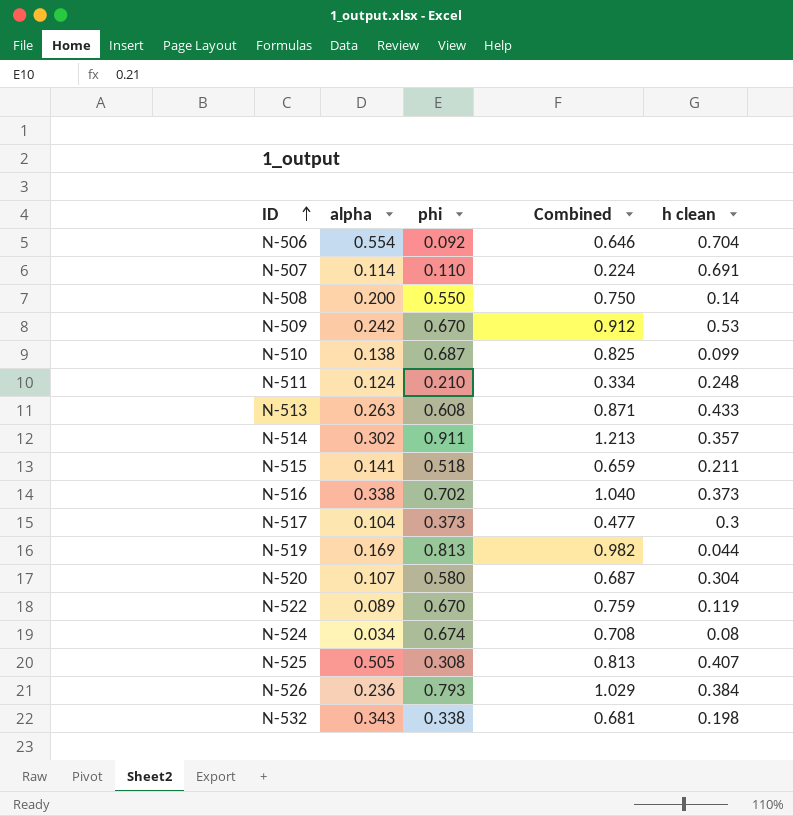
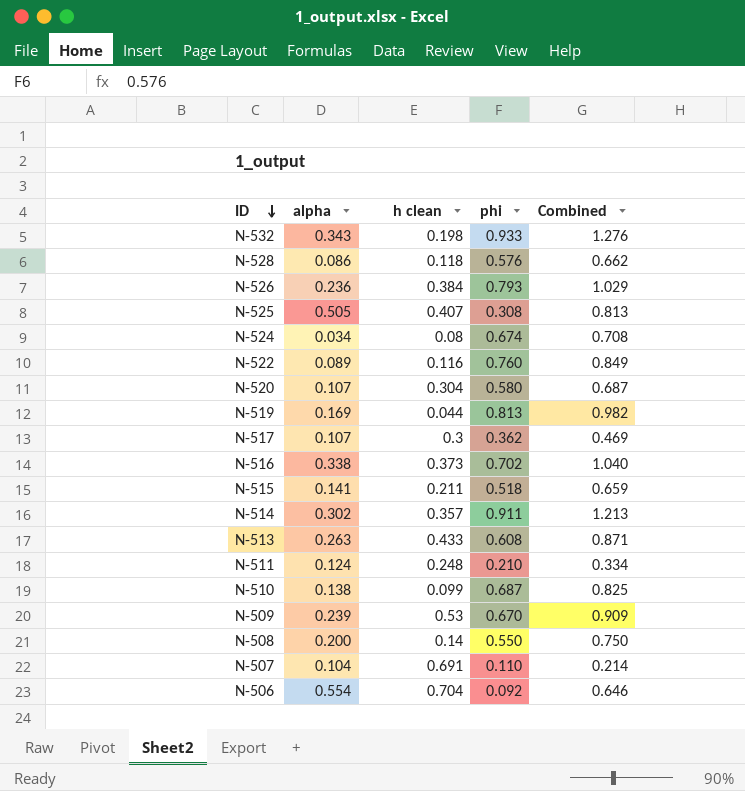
row order: ID ascending -> ID descending
column h clean | position: 5 -> 3
N-532 | phi: 0.338 -> 0.933
N-532 | Combined: 0.681 -> 1.276
row N-528: none -> 0.086 | 0.118 | 0.576 | 0.662
N-522 | h clean: 0.119 -> 0.116
N-522 | phi: 0.670 -> 0.760
N-522 | Combined: 0.759 -> 0.849
N-517 | alpha: 0.104 -> 0.107
N-517 | phi: 0.373 -> 0.362
N-517 | Combined: 0.477 -> 0.469
N-509 | alpha: 0.242 -> 0.239
N-509 | Combined: 0.912 -> 0.909
N-507 | alpha: 0.114 -> 0.104
N-507 | Combined: 0.224 -> 0.214

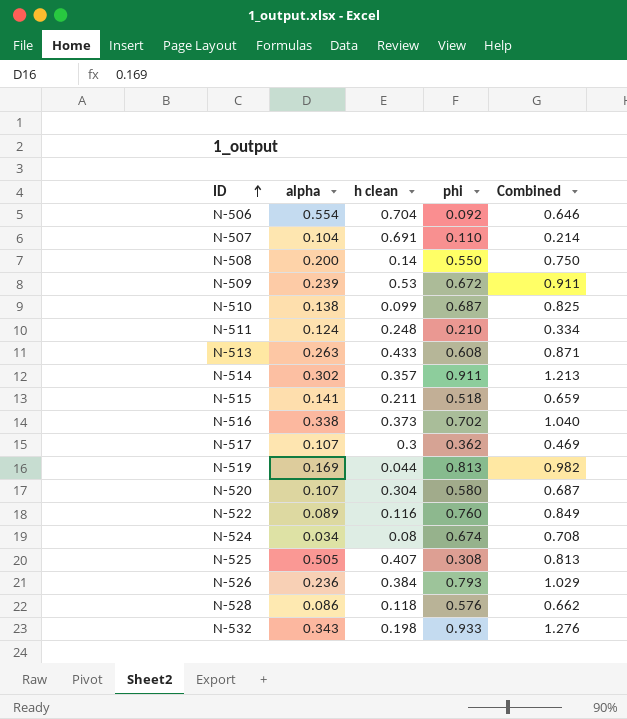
row order: ID descending -> ID ascending
N-509 | phi: 0.670 -> 0.672
N-509 | Combined: 0.909 -> 0.911

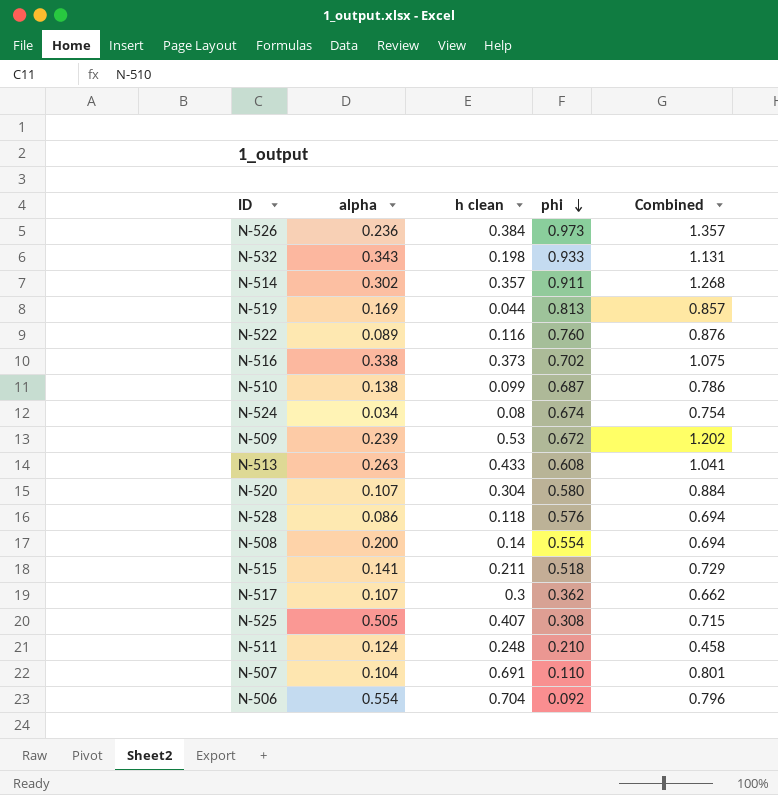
row order: ID ascending -> phi descending
column Combined | formula: [alpha] + [phi] -> [h clean] + [phi]
N-526 | phi: 0.793 -> 0.973
N-508 | phi: 0.550 -> 0.554

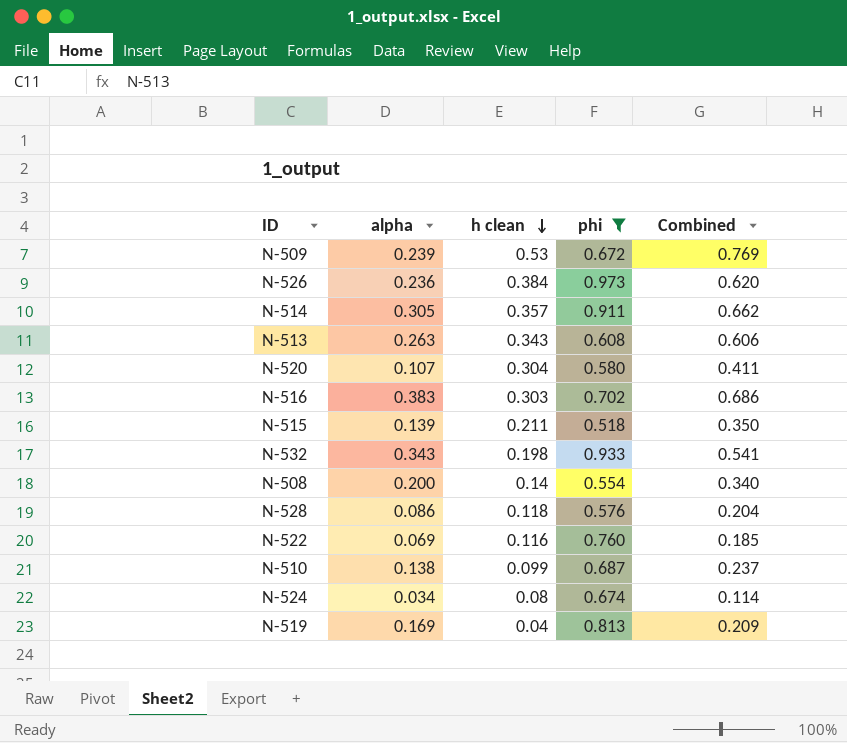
filter: none -> phi >= 0.518
row order: phi descending -> h clean descending
column Combined | formula: [h clean] + [phi] -> [alpha] + [h clean]
N-514 | alpha: 0.302 -> 0.305
N-513 | h clean: 0.433 -> 0.343
N-516 | alpha: 0.338 -> 0.383
N-516 | h clean: 0.373 -> 0.303
N-515 | alpha: 0.141 -> 0.139
N-522 | alpha: 0.089 -> 0.069
N-519 | h clean: 0.044 -> 0.04

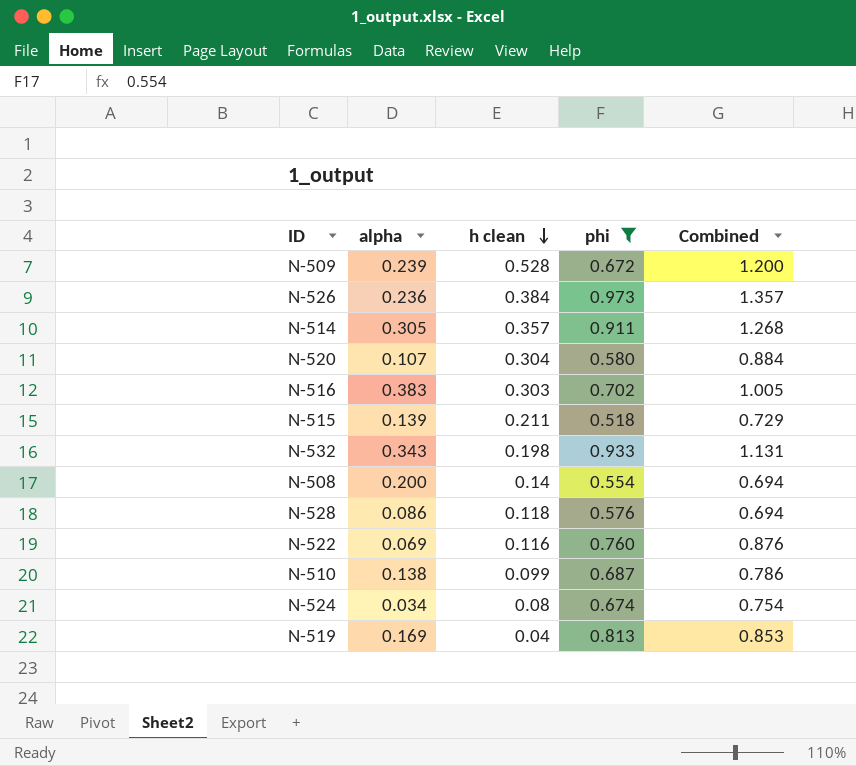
column Combined | formula: [alpha] + [h clean] -> [h clean] + [phi]
row N-513: 0.263 | 0.343 | 0.608 | 0.606 -> none
N-509 | h clean: 0.53 -> 0.528

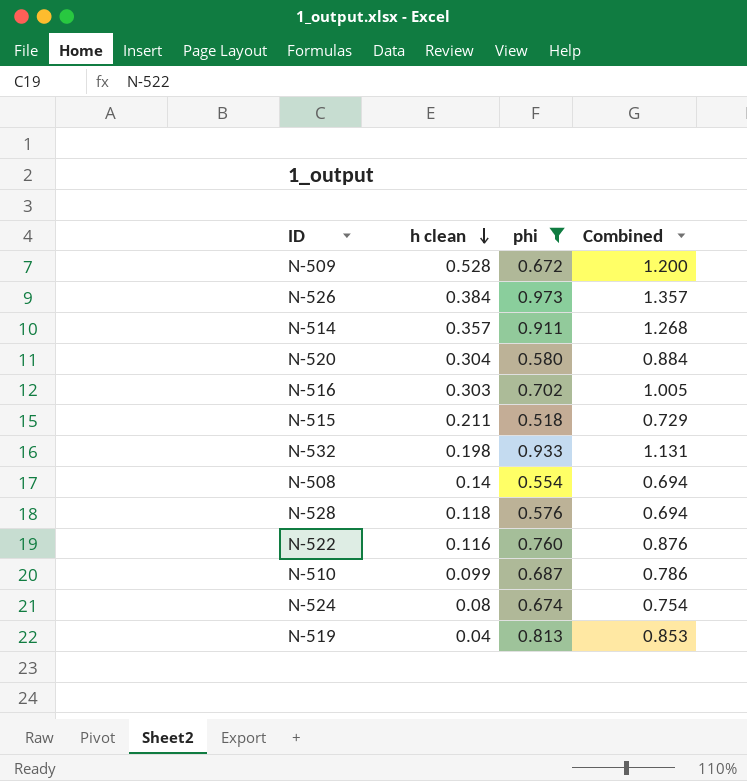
column alpha | position: 2 -> none

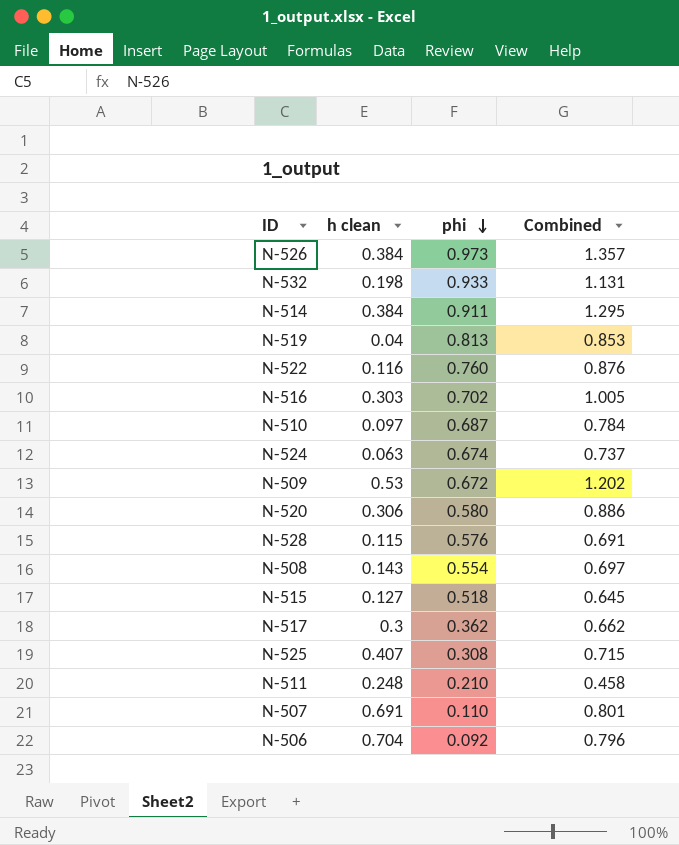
filter: phi >= 0.518 -> none
row order: h clean descending -> phi descending
N-514 | h clean: 0.357 -> 0.384
N-514 | Combined: 1.268 -> 1.295
N-510 | h clean: 0.099 -> 0.097
N-510 | Combined: 0.786 -> 0.784
N-524 | h clean: 0.08 -> 0.063
N-524 | Combined: 0.754 -> 0.737
N-509 | h clean: 0.528 -> 0.53
N-509 | Combined: 1.200 -> 1.202
N-520 | h clean: 0.304 -> 0.306
N-520 | Combined: 0.884 -> 0.886
N-528 | h clean: 0.118 -> 0.115
N-528 | Combined: 0.694 -> 0.691
N-508 | h clean: 0.14 -> 0.143
N-508 | Combined: 0.694 -> 0.697
N-515 | h clean: 0.211 -> 0.127
N-515 | Combined: 0.729 -> 0.645

